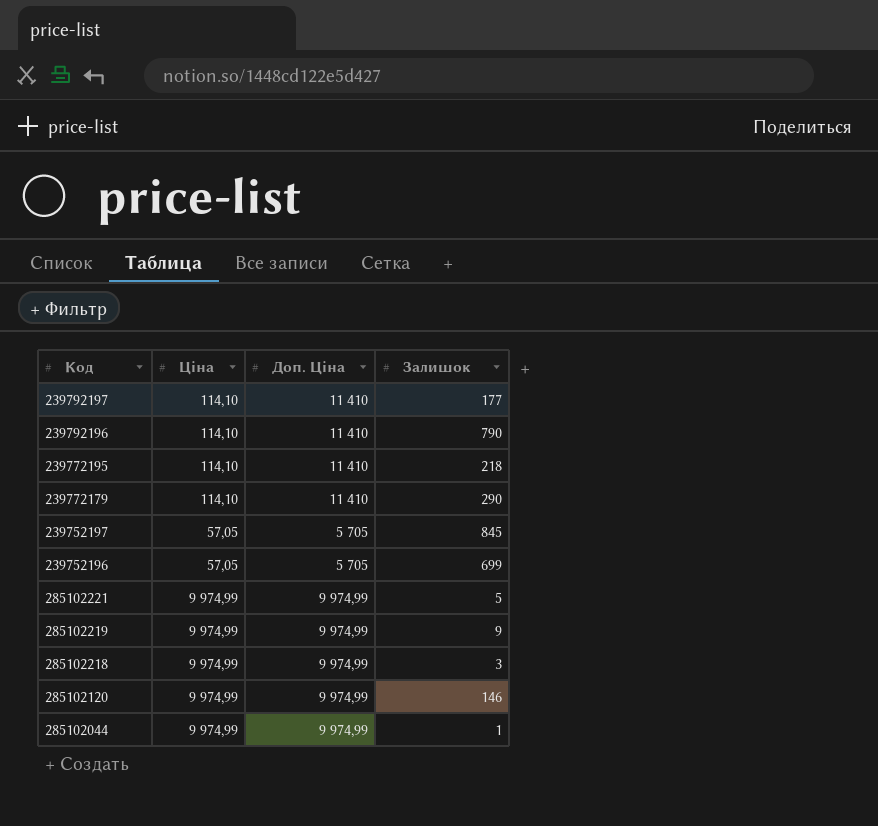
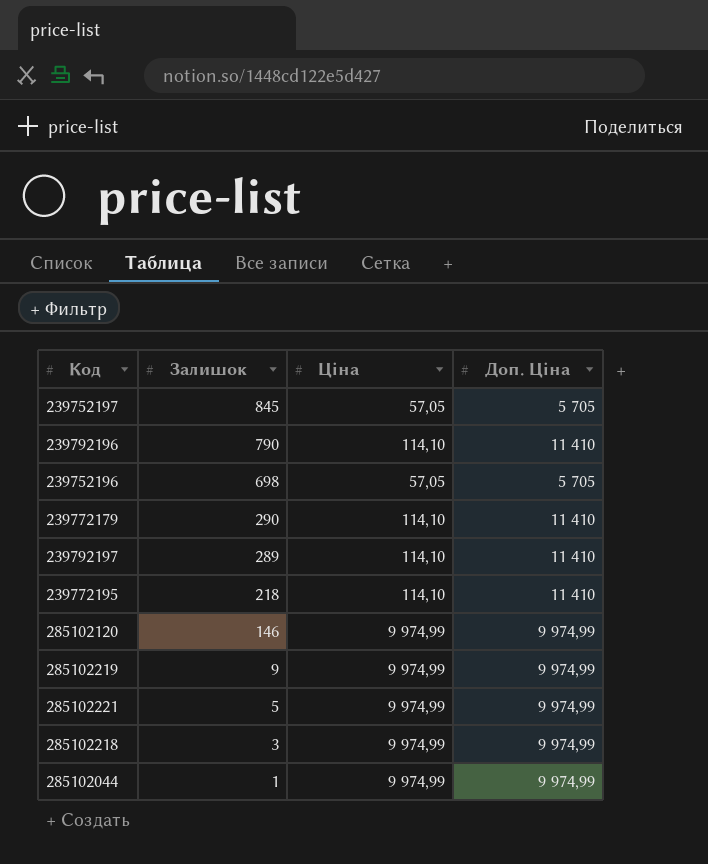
row order: none -> Залишок descending
column Залишок | position: 4 -> 2
239752196 | Залишок: 699 -> 698
239792197 | Залишок: 177 -> 289

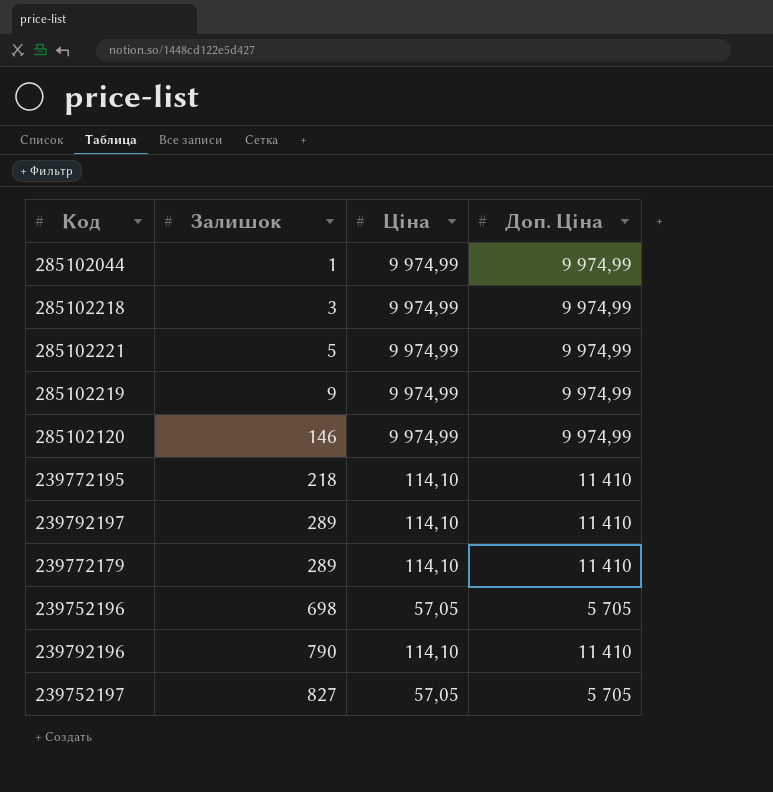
row order: Залишок descending -> Залишок ascending
239772179 | Залишок: 290 -> 289
239752197 | Залишок: 845 -> 827

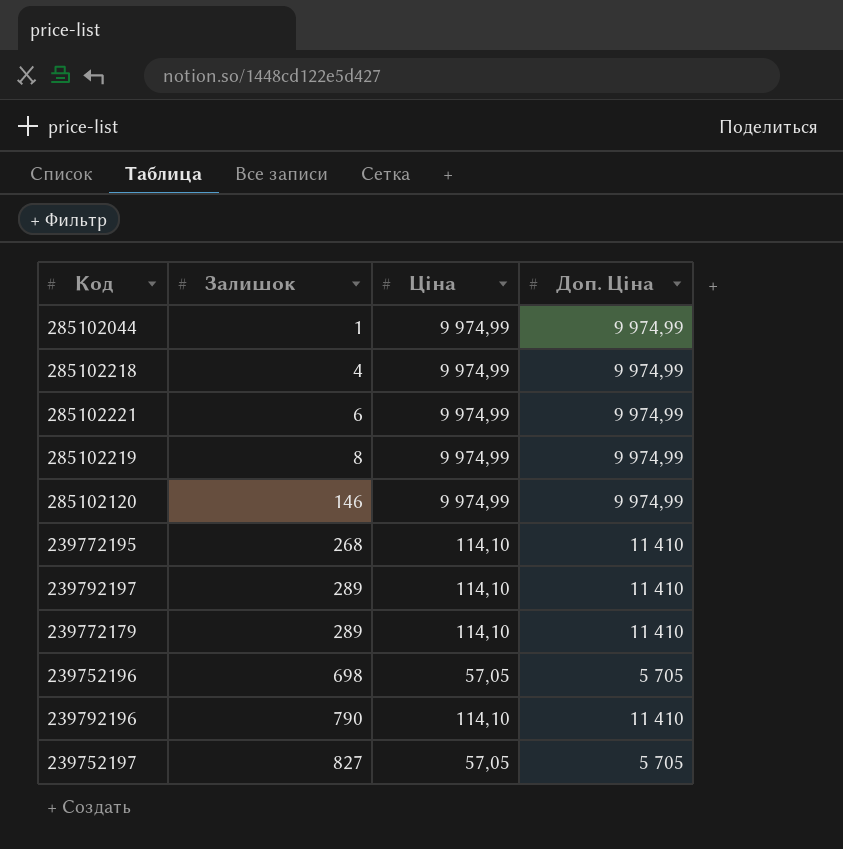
285102218 | Залишок: 3 -> 4
285102221 | Залишок: 5 -> 6
285102219 | Залишок: 9 -> 8
239772195 | Залишок: 218 -> 268

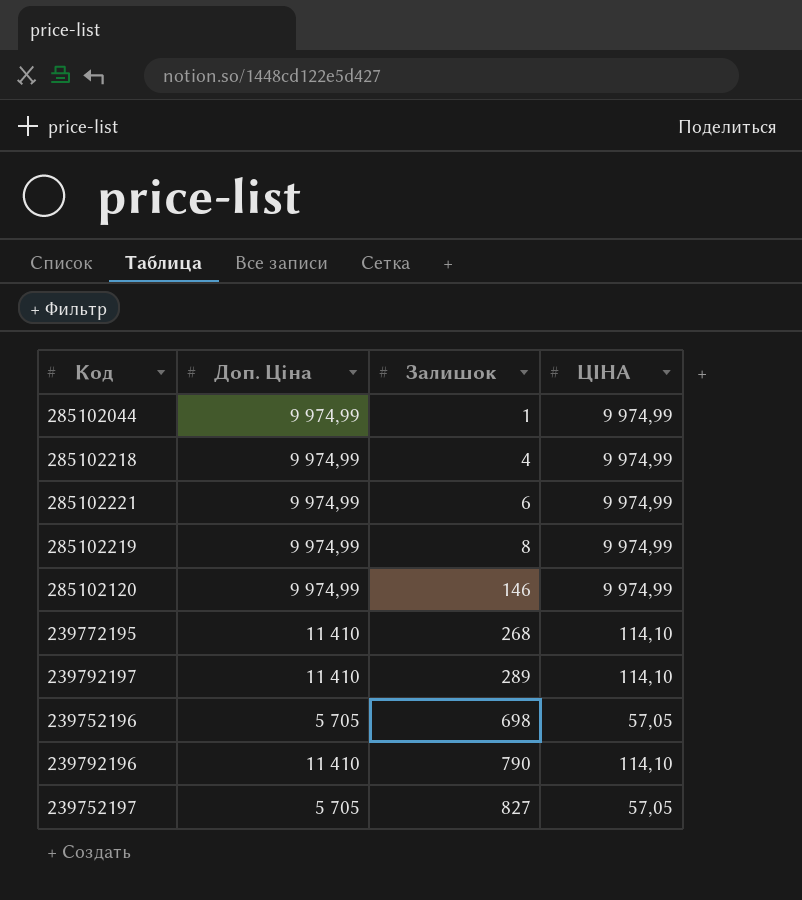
column Доп. Ціна | position: 4 -> 2
column name: Ціна -> ЦІНА
row 239772179: 289 | 114,10 | 11 410 -> none

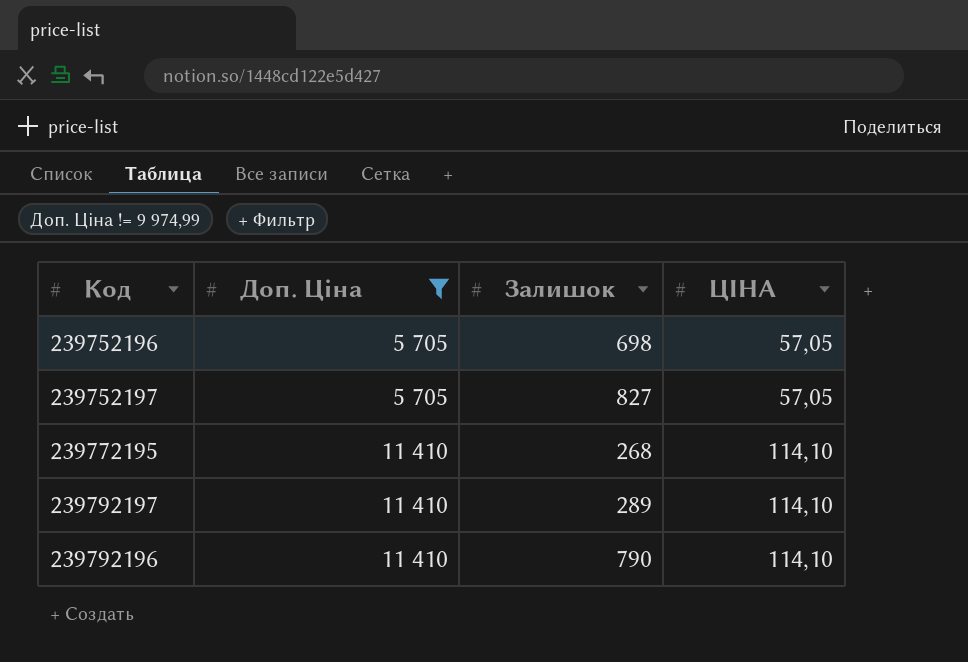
filter: none -> Доп. Ціна != 9 974,99
row order: Залишок ascending -> Доп. Ціна ascending

